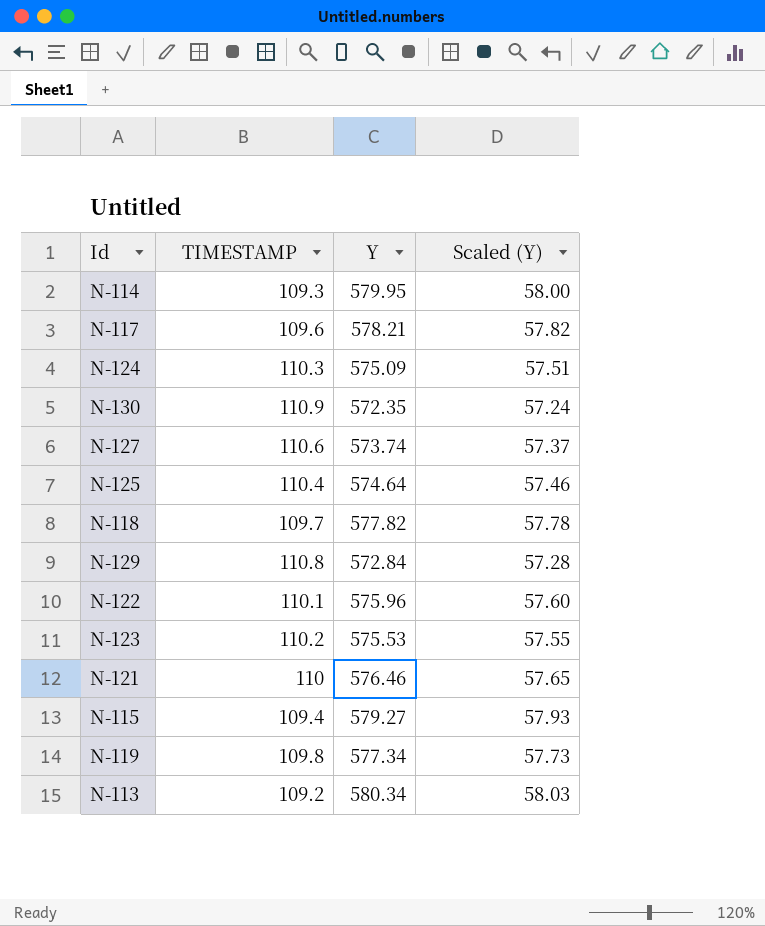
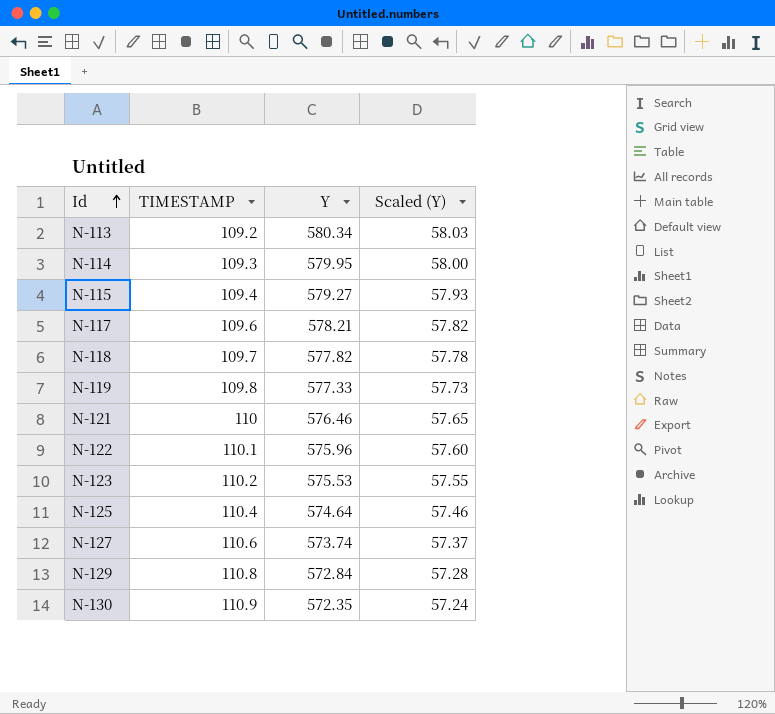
row order: none -> Id ascending
row N-124: 110.3 | 575.09 | 57.51 -> none
N-119 | Y: 577.34 -> 577.33

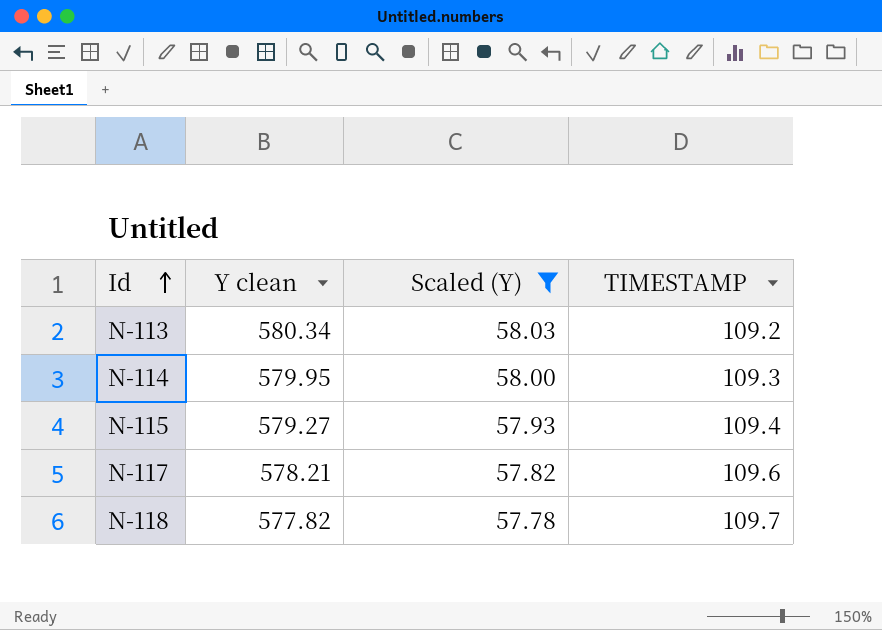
filter: none -> Scaled (Y) >= 57.78
column name: Y -> Y clean
column TIMESTAMP | position: 2 -> 4

